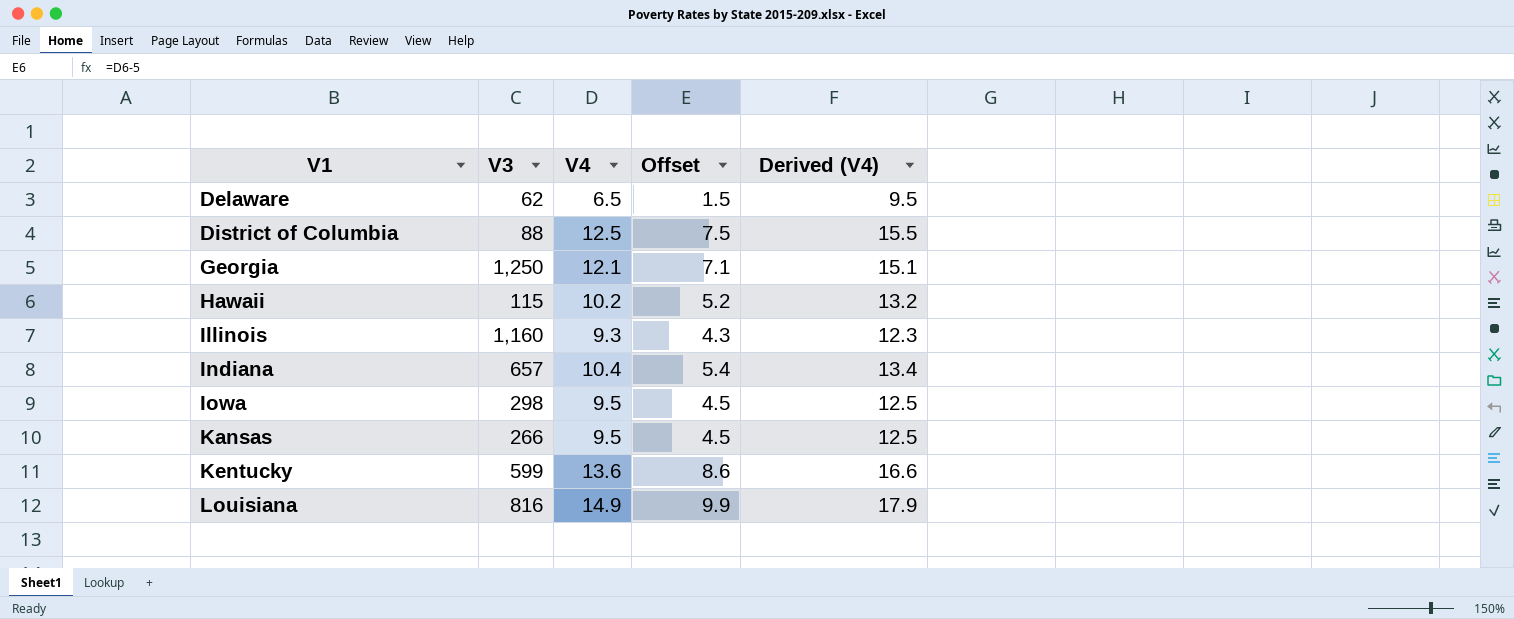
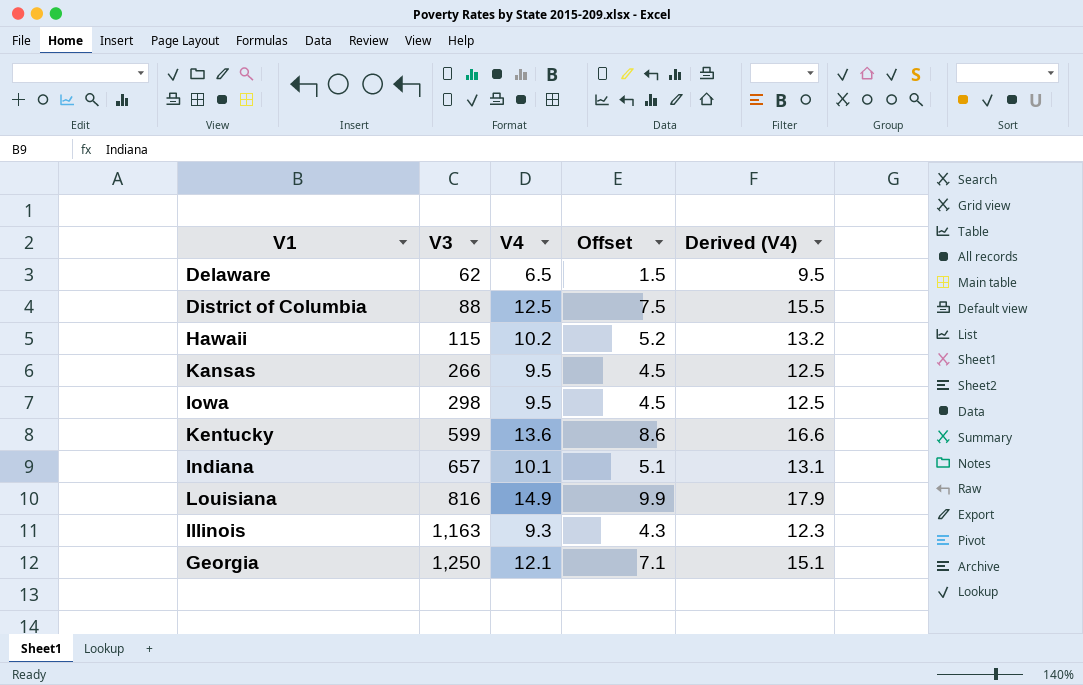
row order: V1 ascending -> V3 ascending
Indiana | V4: 10.4 -> 10.1
Indiana | Offset: 5.4 -> 5.1
Indiana | Derived (V4): 13.4 -> 13.1
Illinois | V3: 1,160 -> 1,163

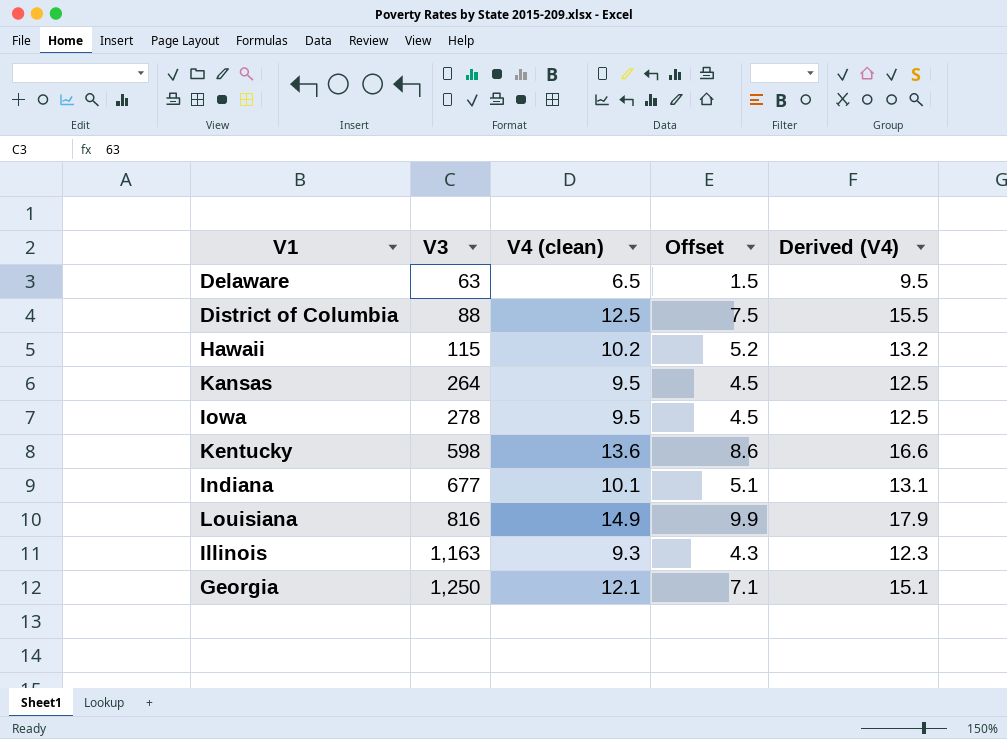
column name: V4 -> V4 (clean)
Delaware | V3: 62 -> 63
Kansas | V3: 266 -> 264
Iowa | V3: 298 -> 278
Kentucky | V3: 599 -> 598
Indiana | V3: 657 -> 677

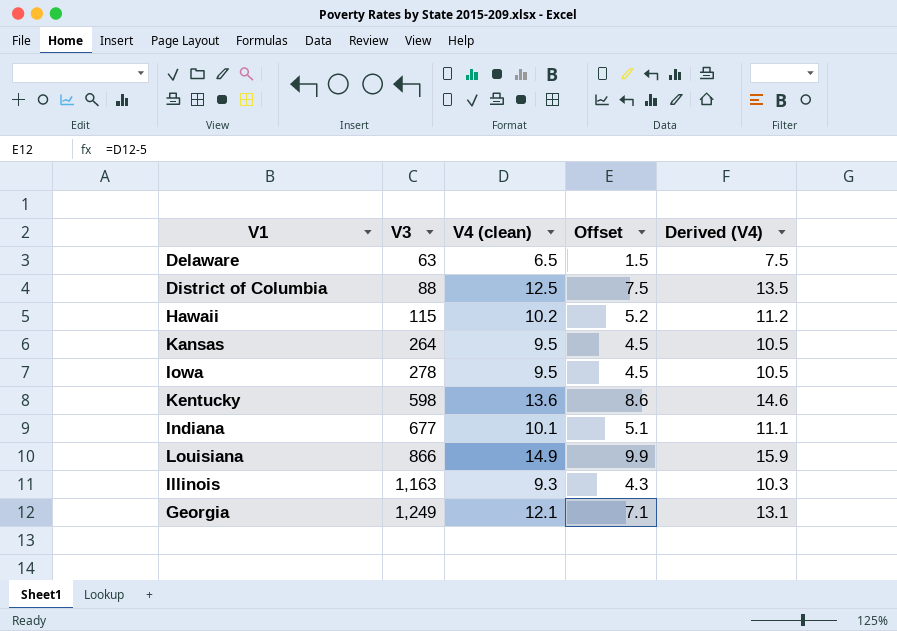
column Derived (V4) | formula: [V4 (clean)] + 3 -> [V4 (clean)] + 1
Louisiana | V3: 816 -> 866
Georgia | V3: 1,250 -> 1,249

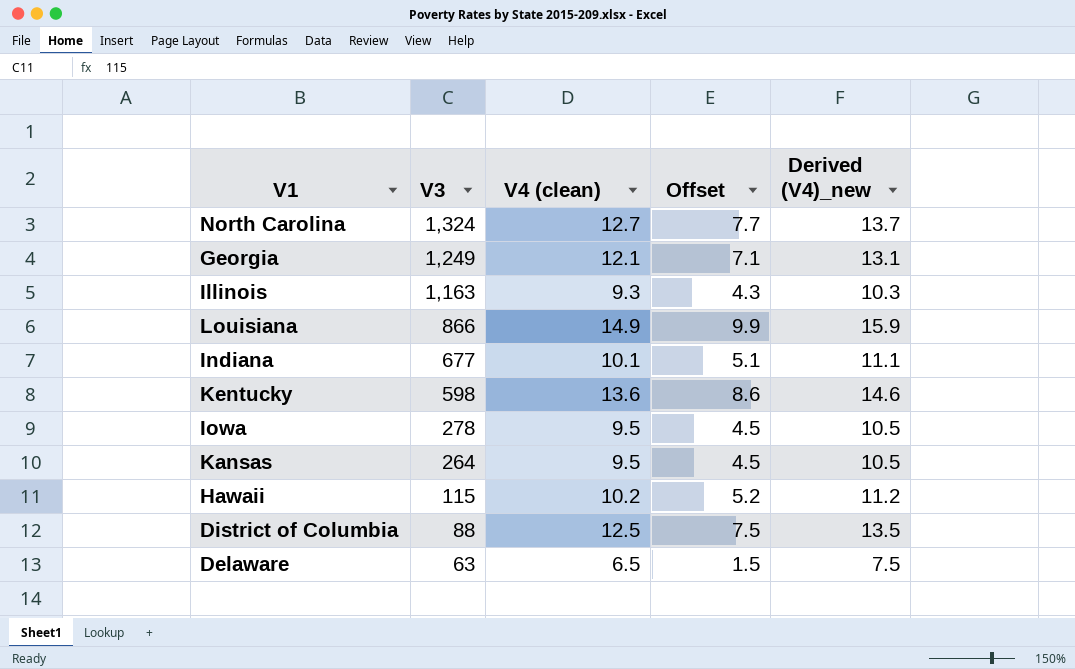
row order: V3 ascending -> V3 descending
column name: Derived (V4) -> Derived (V4)_new
row North Carolina: none -> 1,324 | 12.7 | 7.7 | 13.7

